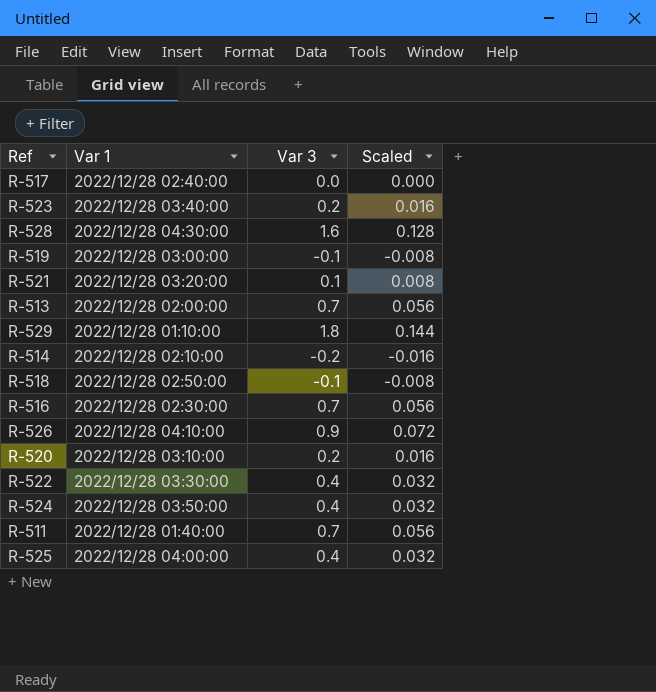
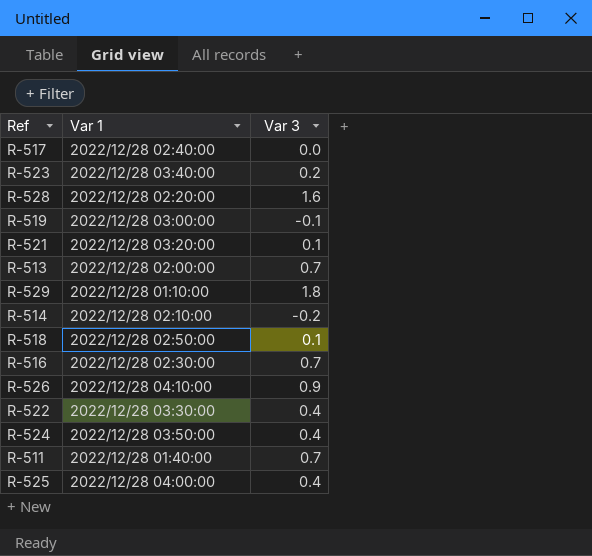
column Scaled | formula: [Var 3] * 0.08 -> none
row R-520: 2022/12/28 03:10:00 | 0.2 | 0.016 -> none
R-528 | Var 1: 2022/12/28 04:30:00 -> 2022/12/28 02:20:00
R-518 | Var 3: -0.1 -> 0.1

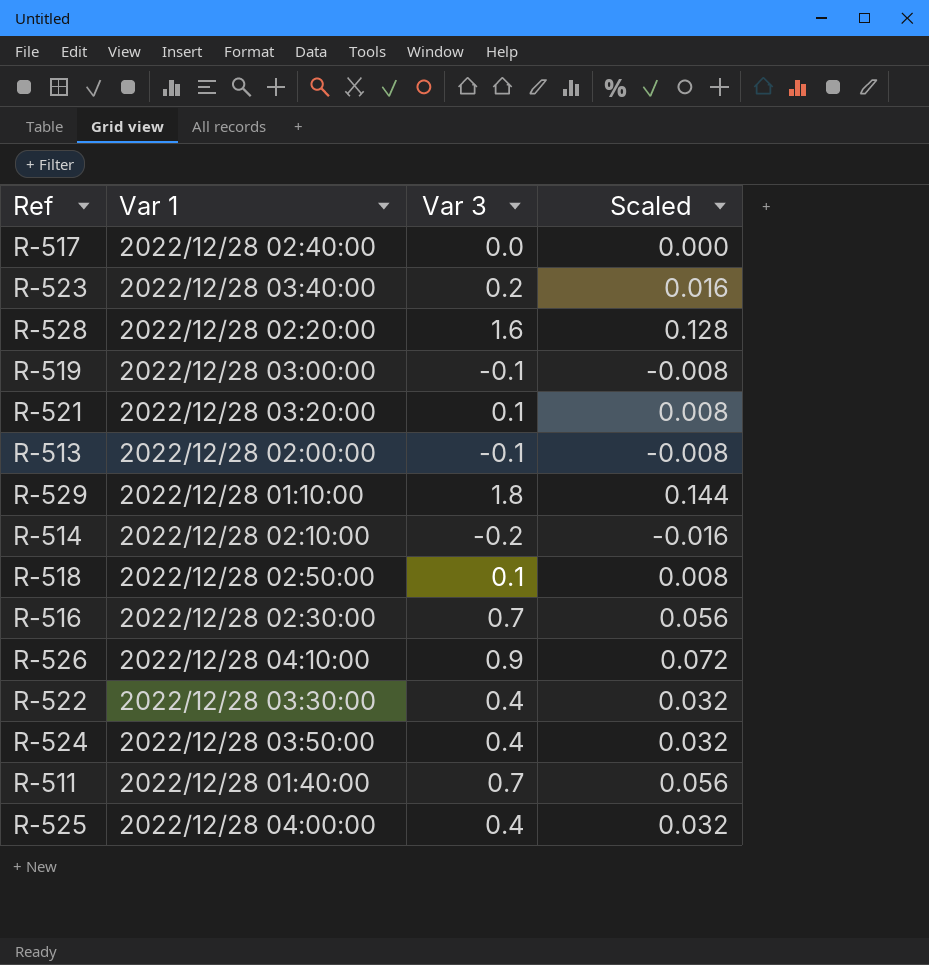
column Scaled | formula: none -> [Var 3] * 0.08
R-513 | Var 3: 0.7 -> -0.1

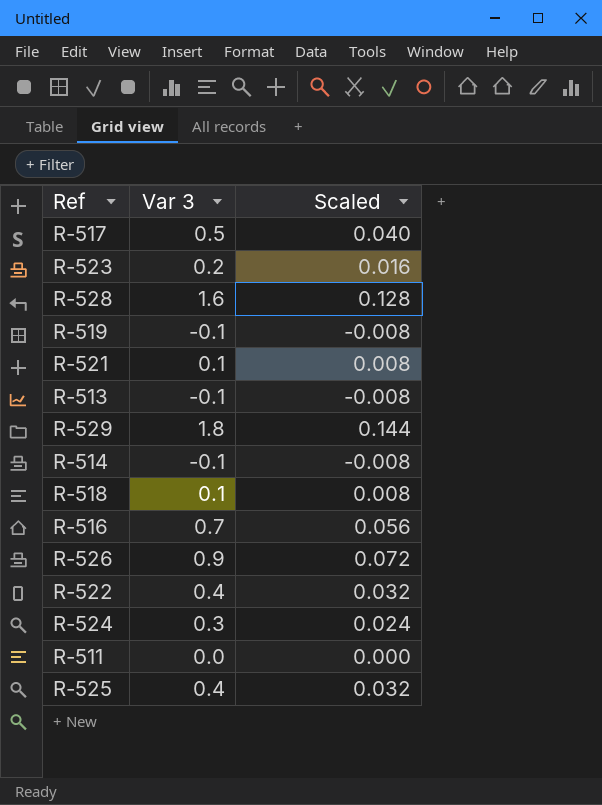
column Var 1 | position: 2 -> none
R-517 | Var 3: 0.0 -> 0.5
R-517 | Scaled: 0.000 -> 0.040
R-514 | Var 3: -0.2 -> -0.1
R-514 | Scaled: -0.016 -> -0.008
R-524 | Var 3: 0.4 -> 0.3
R-524 | Scaled: 0.032 -> 0.024
R-511 | Var 3: 0.7 -> 0.0
R-511 | Scaled: 0.056 -> 0.000

